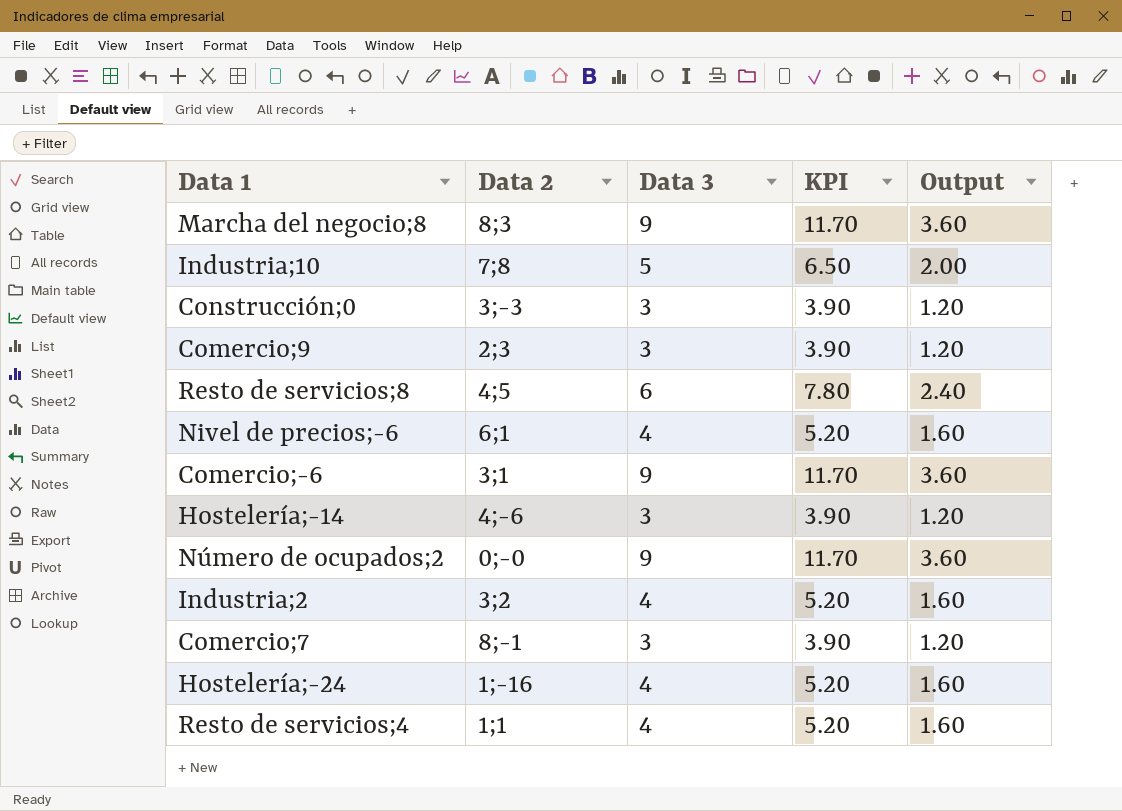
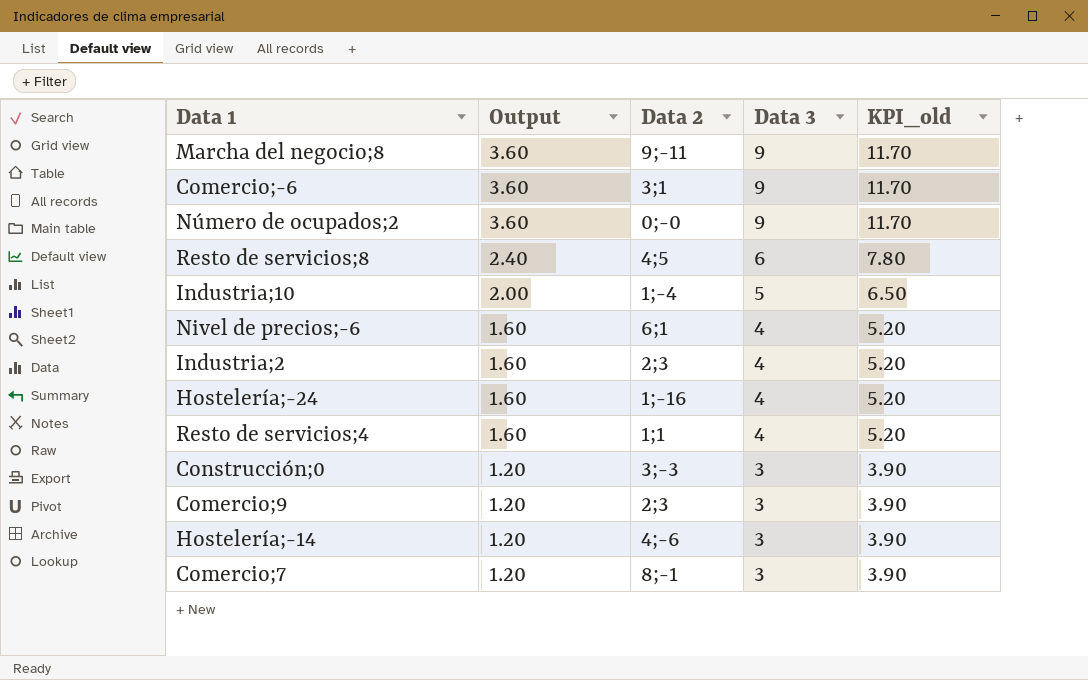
row order: none -> Output descending
column Output | position: 5 -> 2
column name: KPI -> KPI_old
Marcha del negocio;8 | Data 2: 8;3 -> 9;-11
Industria;10 | Data 2: 7;8 -> 1;-4
Industria;2 | Data 2: 3;2 -> 2;3

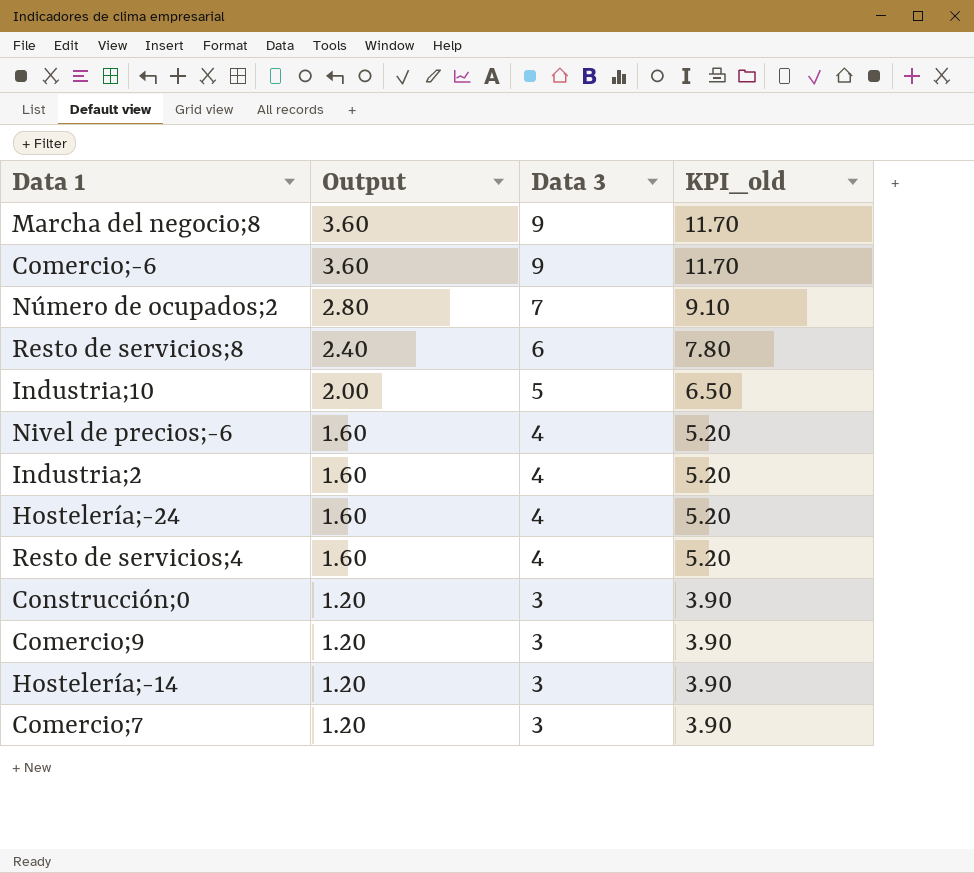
column Data 2 | position: 3 -> none
Número de ocupados;2 | Output: 3.60 -> 2.80
Número de ocupados;2 | Data 3: 9 -> 7
Número de ocupados;2 | KPI_old: 11.70 -> 9.10

